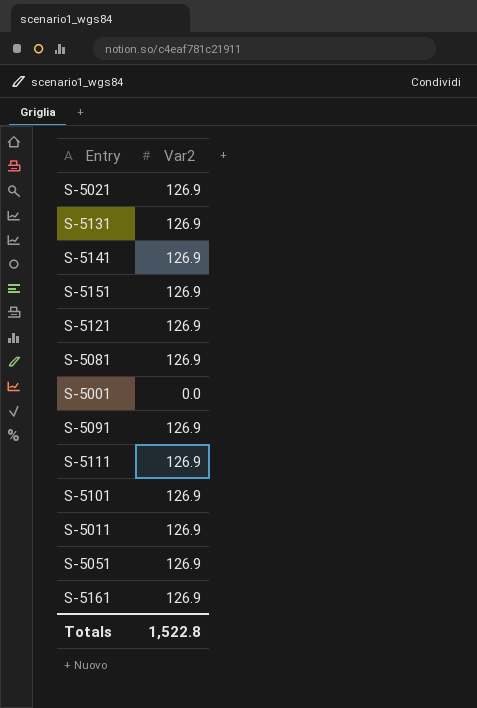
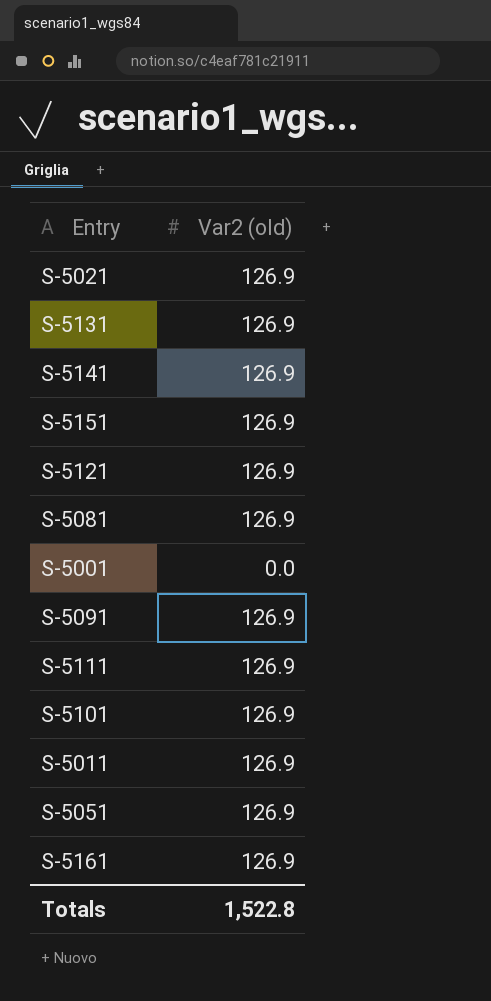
column name: Var2 -> Var2 (old)

